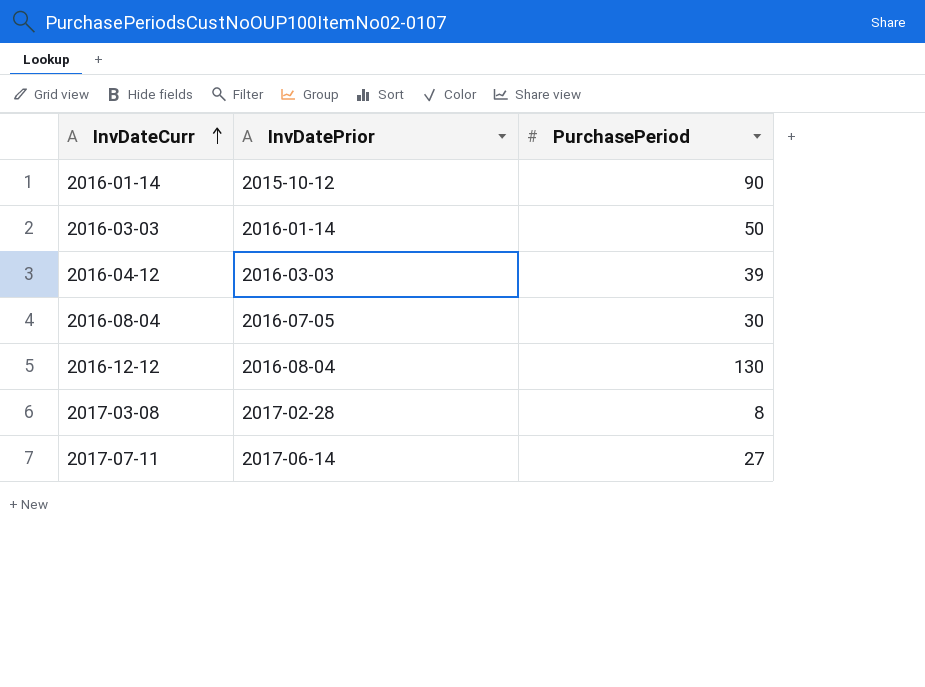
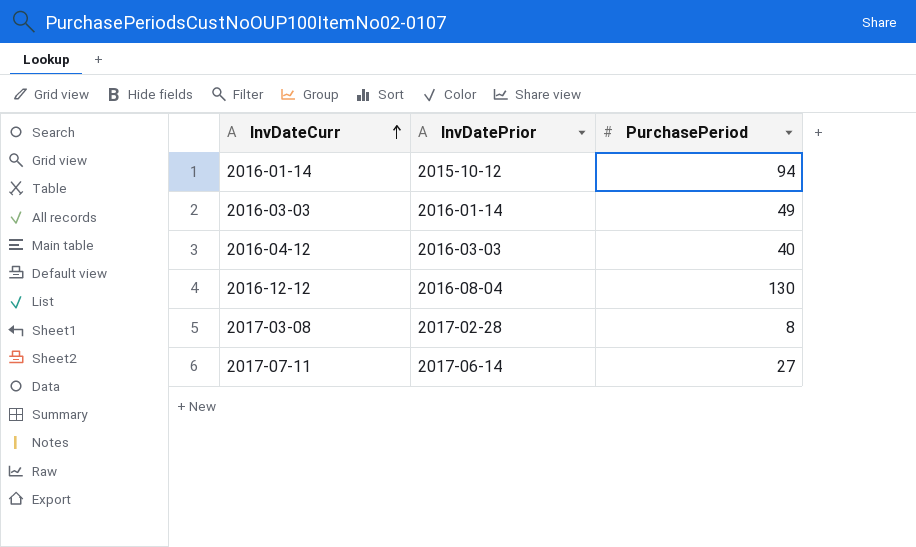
row 2016-08-04: 2016-07-05 | 30 -> none
2016-01-14 | PurchasePeriod: 90 -> 94
2016-03-03 | PurchasePeriod: 50 -> 49
2016-04-12 | PurchasePeriod: 39 -> 40

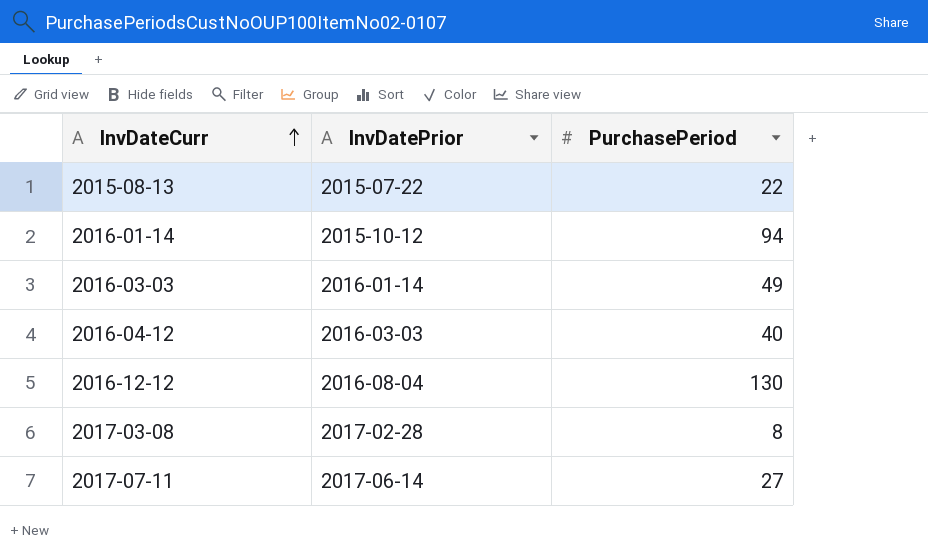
row 2015-08-13: none -> 2015-07-22 | 22

